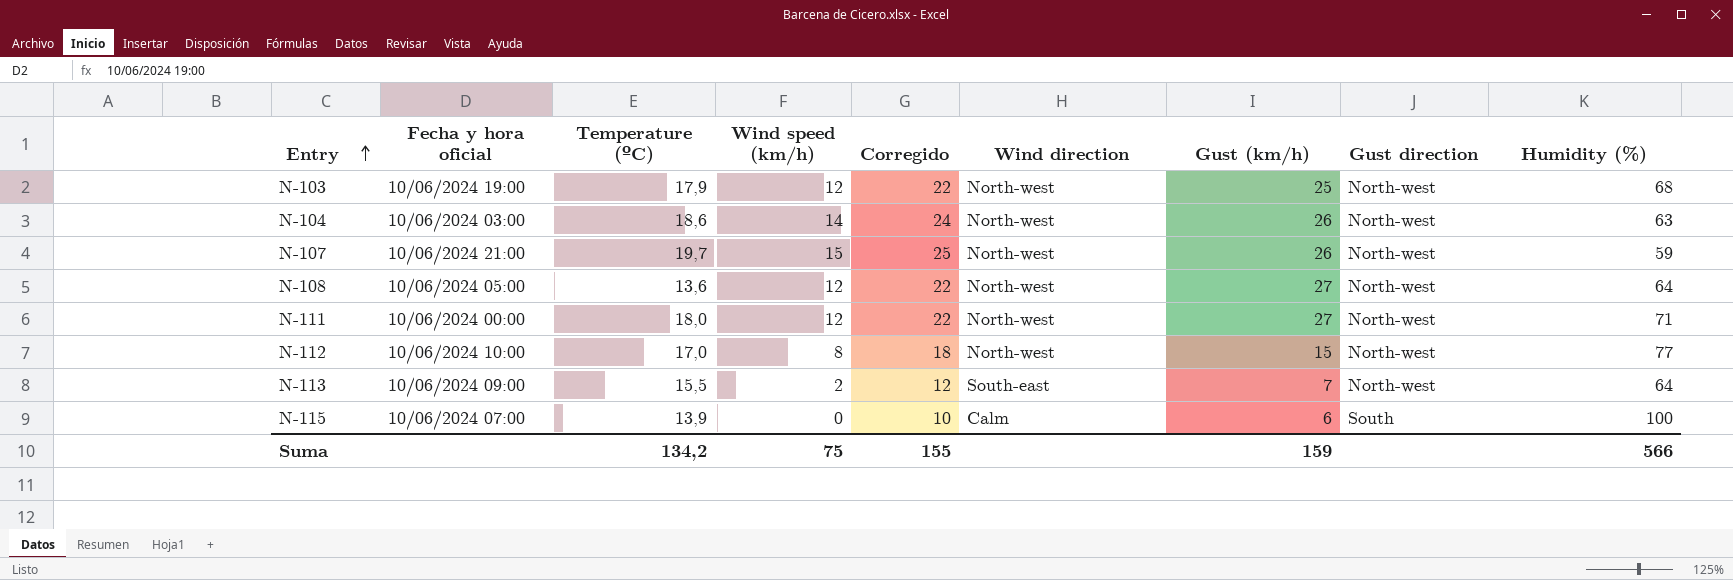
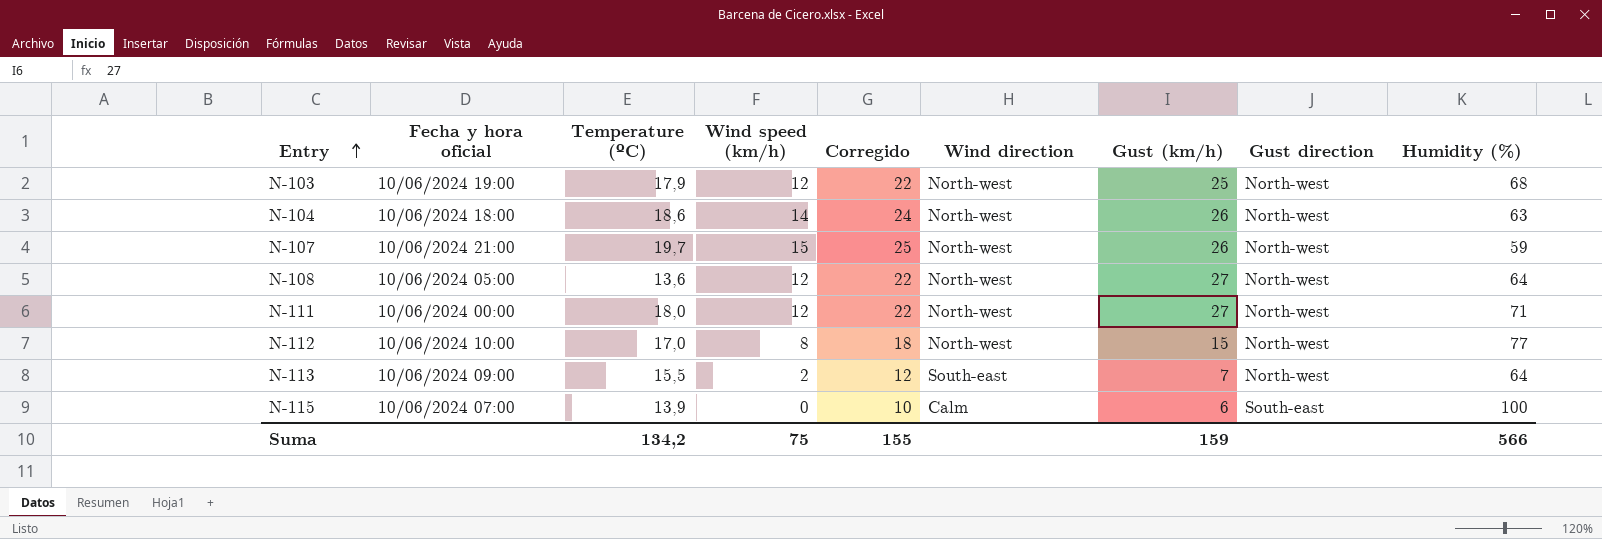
N-104 | Fecha y hora oficial: 10/06/2024 03:00 -> 10/06/2024 18:00
N-115 | Gust direction: South -> South-east

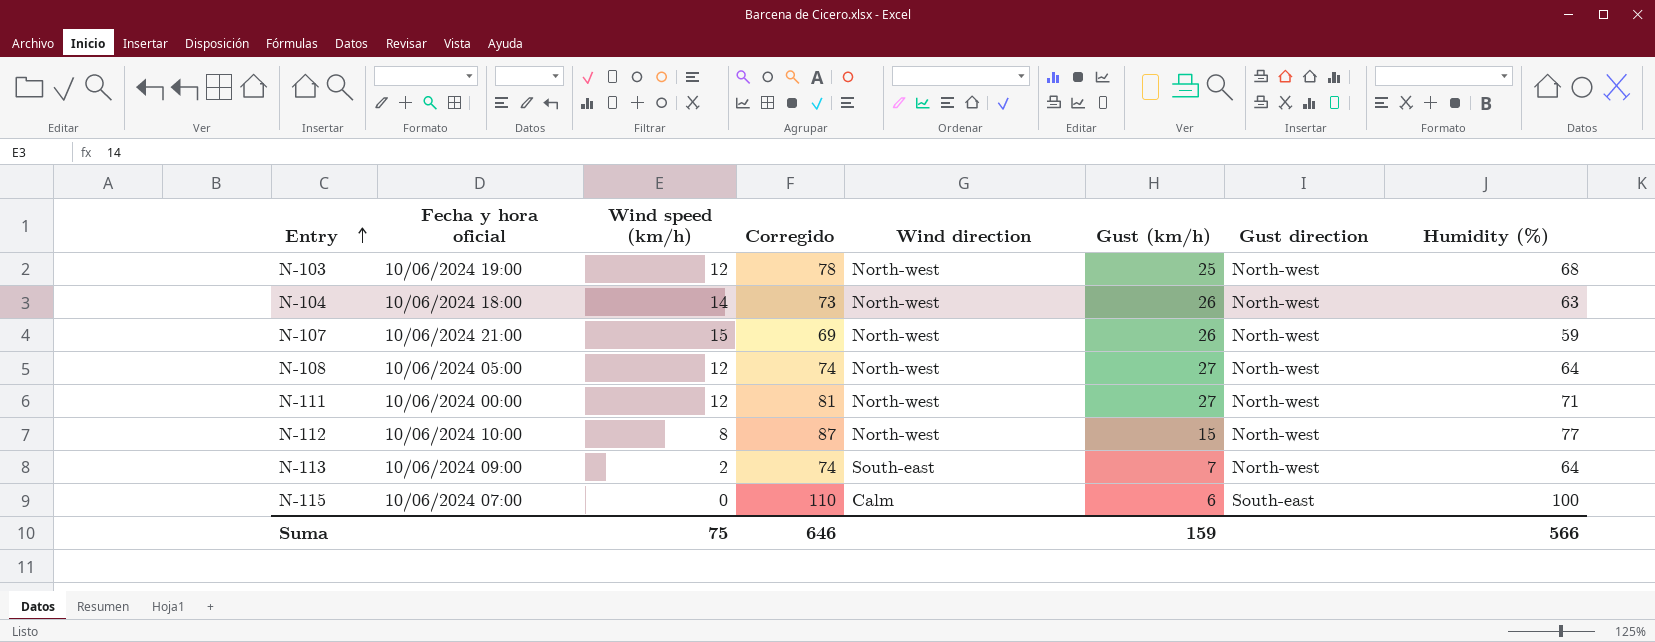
column Temperature (ºC) | position: 3 -> none
column Corregido | formula: [Wind speed (km/h)] + 10 -> [Humidity (%)] + 10
Suma | Corregido: 155 -> 646

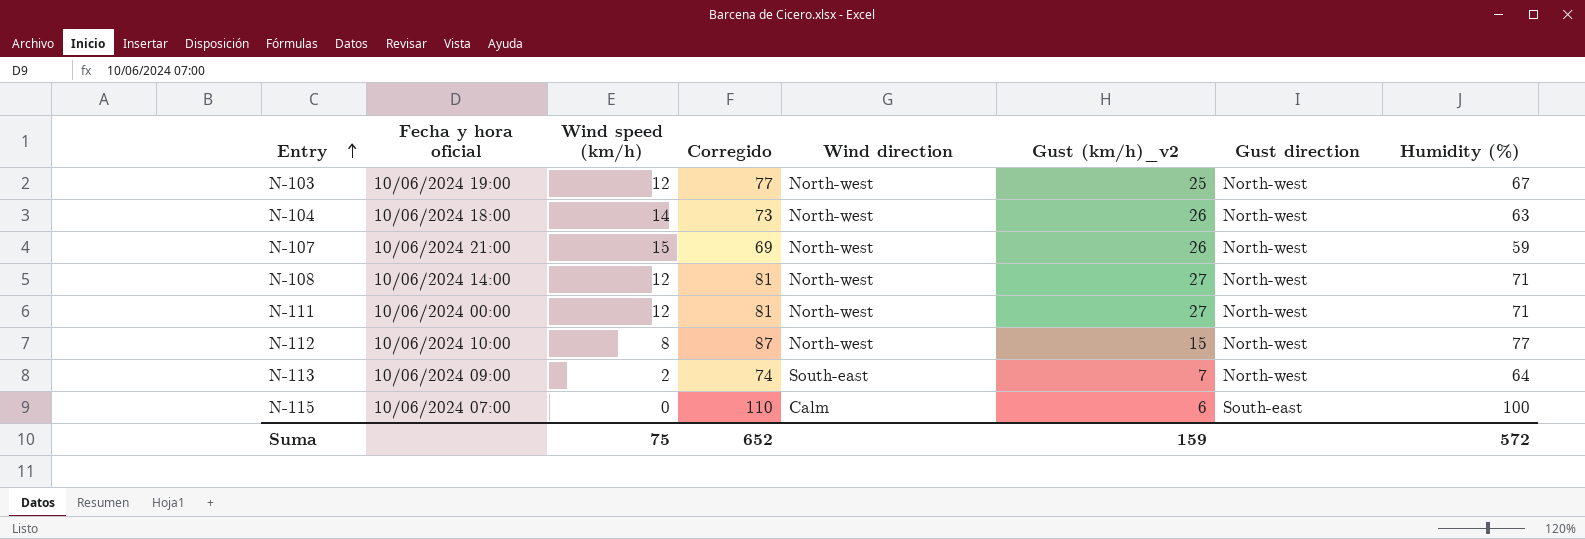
column name: Gust (km/h) -> Gust (km/h)_v2
N-103 | Corregido: 78 -> 77
N-103 | Humidity (%): 68 -> 67
N-108 | Fecha y hora oficial: 10/06/2024 05:00 -> 10/06/2024 14:00
N-108 | Corregido: 74 -> 81
N-108 | Humidity (%): 64 -> 71
Suma | Corregido: 646 -> 652
Suma | Humidity (%): 566 -> 572

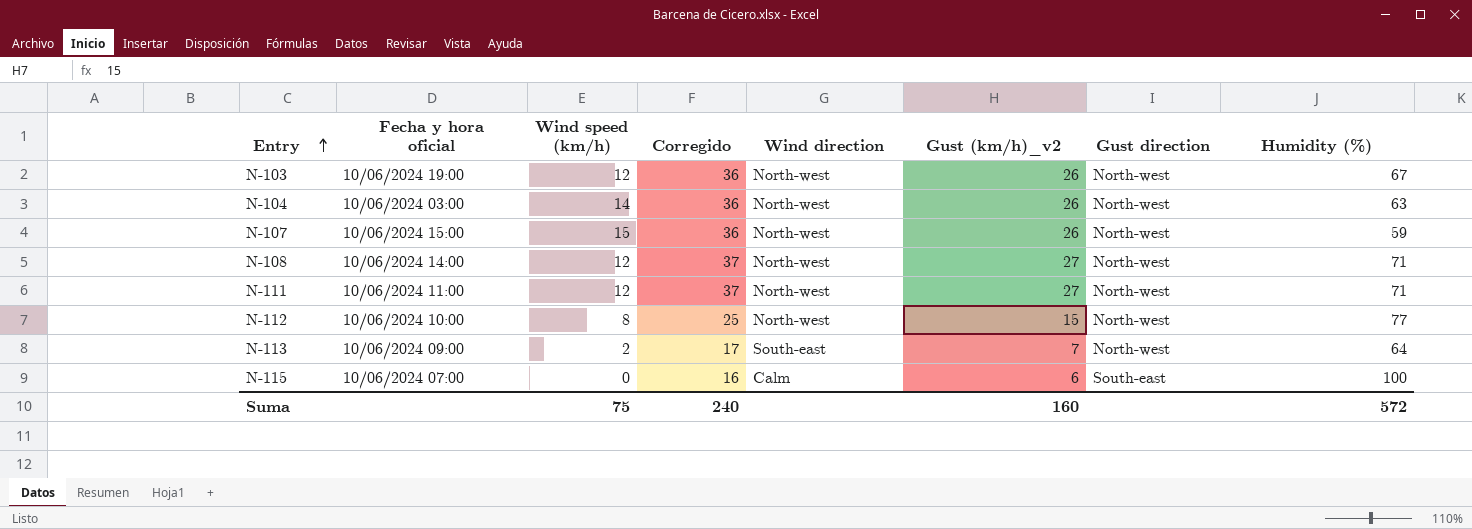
column Corregido | formula: [Humidity (%)] + 10 -> [Gust (km/h)_v2] + 10
N-103 | Gust (km/h)_v2: 25 -> 26
N-104 | Fecha y hora oficial: 10/06/2024 18:00 -> 10/06/2024 03:00
N-107 | Fecha y hora oficial: 10/06/2024 21:00 -> 10/06/2024 15:00
N-111 | Fecha y hora oficial: 10/06/2024 00:00 -> 10/06/2024 11:00
Suma | Corregido: 652 -> 240
Suma | Gust (km/h)_v2: 159 -> 160

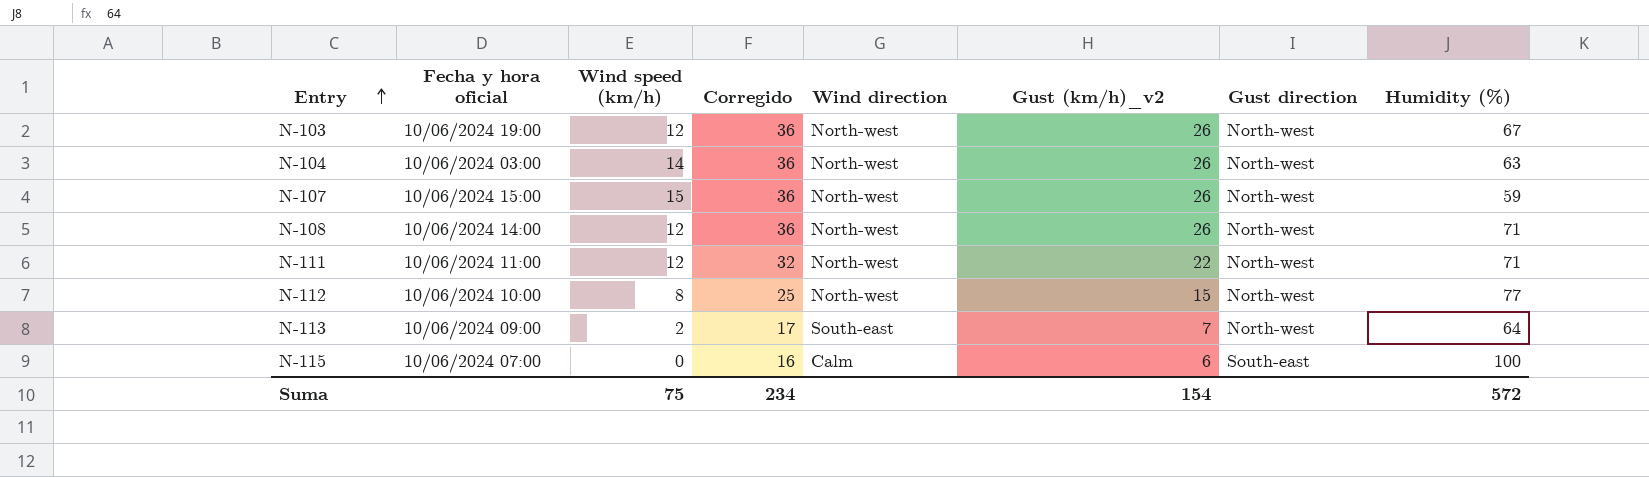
N-108 | Corregido: 37 -> 36
N-108 | Gust (km/h)_v2: 27 -> 26
N-111 | Corregido: 37 -> 32
N-111 | Gust (km/h)_v2: 27 -> 22
Suma | Corregido: 240 -> 234
Suma | Gust (km/h)_v2: 160 -> 154

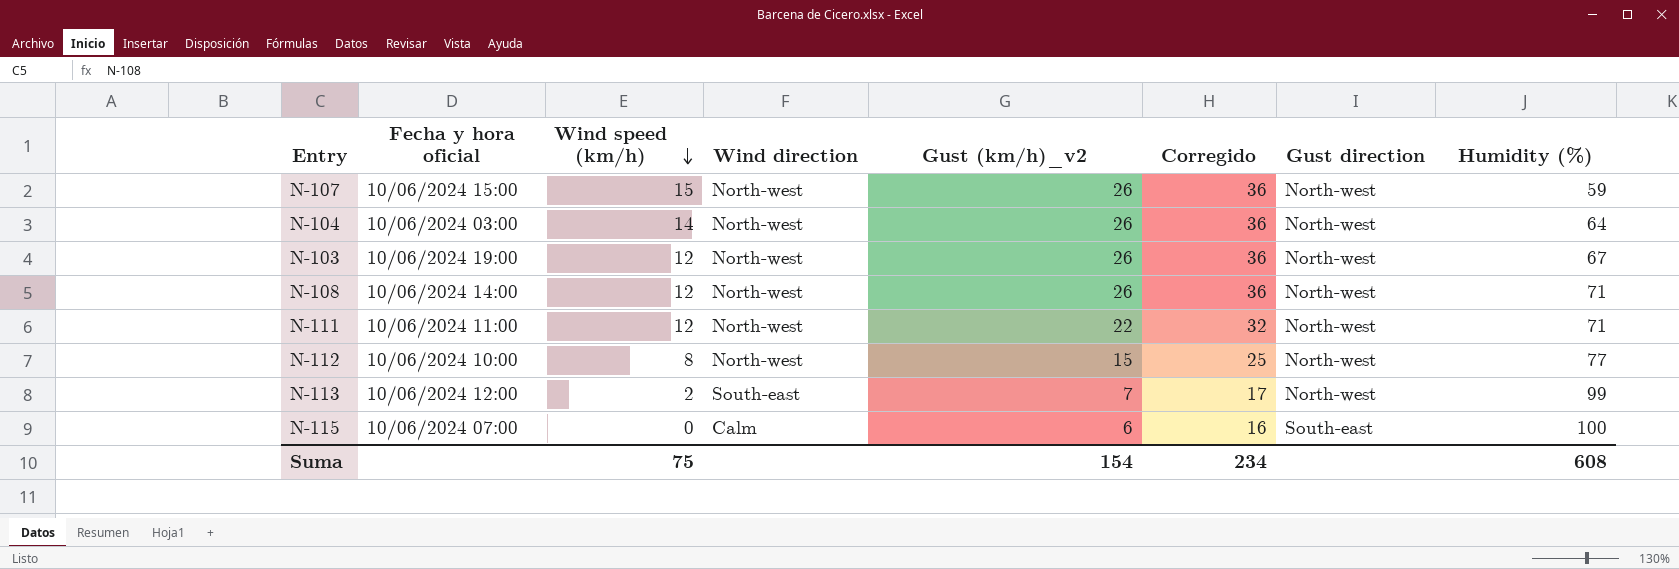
row order: Entry ascending -> Wind speed (km/h) descending
column Corregido | position: 4 -> 6
N-104 | Humidity (%): 63 -> 64
N-113 | Fecha y hora oficial: 10/06/2024 09:00 -> 10/06/2024 12:00
N-113 | Humidity (%): 64 -> 99
Suma | Humidity (%): 572 -> 608

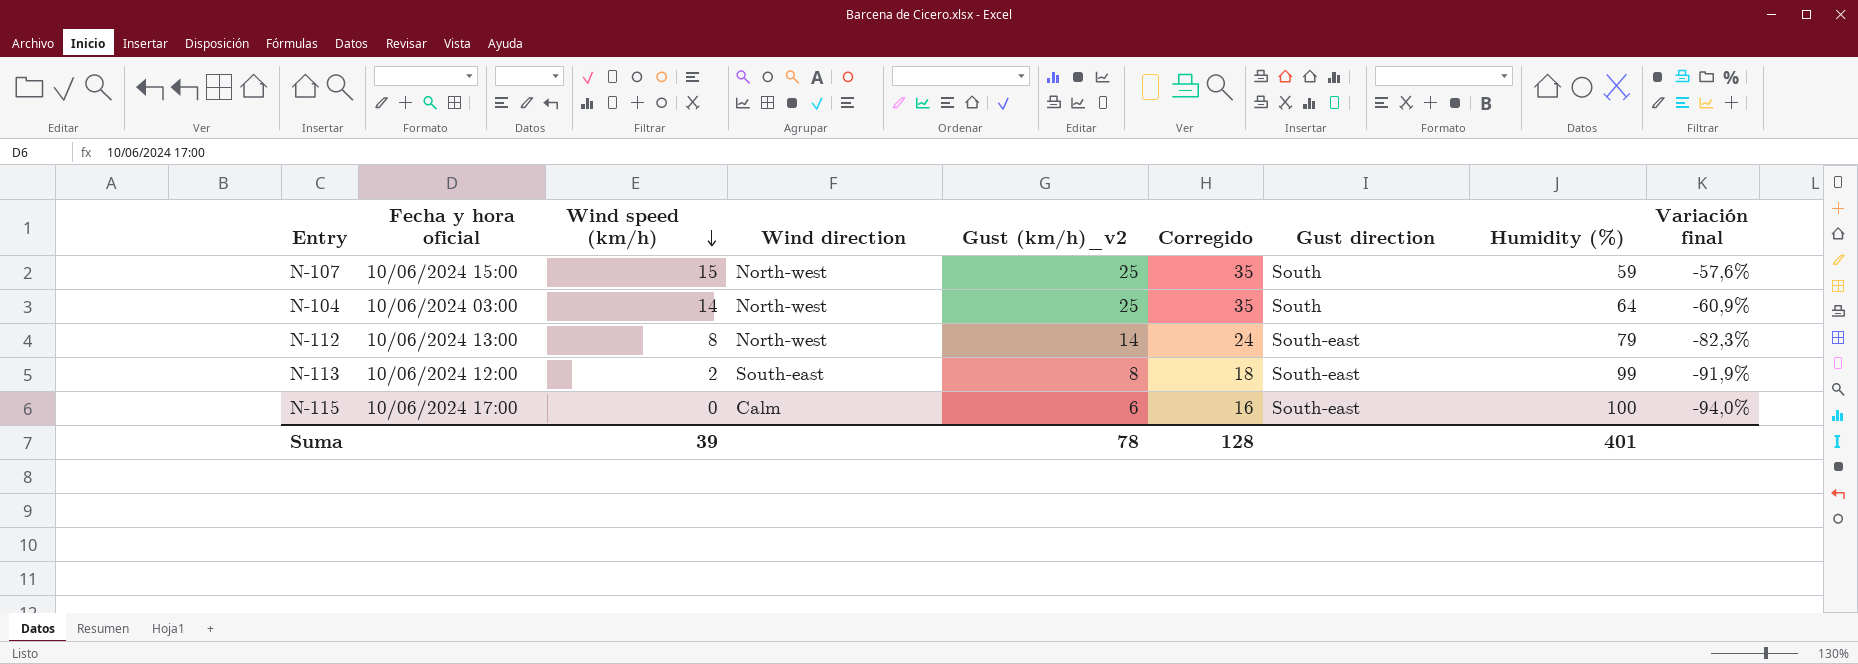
column Variación final | formula: none -> ([Gust (km/h)_v2] - [Humidity (%)]) / [Humidity (%)]
row N-103: 10/06/2024 19:00 | 12 | North-west | 26 | 36 | North-west | 67 -> none
row N-108: 10/06/2024 14:00 | 12 | North-west | 26 | 36 | North-west | 71 -> none
row N-111: 10/06/2024 11:00 | 12 | North-west | 22 | 32 | North-west | 71 -> none
N-107 | Gust (km/h)_v2: 26 -> 25
N-107 | Corregido: 36 -> 35
N-107 | Gust direction: North-west -> South
N-104 | Gust (km/h)_v2: 26 -> 25
N-104 | Corregido: 36 -> 35
N-104 | Gust direction: North-west -> South
N-112 | Fecha y hora oficial: 10/06/2024 10:00 -> 10/06/2024 13:00
N-112 | Gust (km/h)_v2: 15 -> 14
N-112 | Corregido: 25 -> 24
N-112 | Gust direction: North-west -> South-east
N-112 | Humidity (%): 77 -> 79
N-113 | Gust (km/h)_v2: 7 -> 8
N-113 | Corregido: 17 -> 18
N-113 | Gust direction: North-west -> South-east
N-115 | Fecha y hora oficial: 10/06/2024 07:00 -> 10/06/2024 17:00
Suma | Wind speed (km/h): 75 -> 39
Suma | Gust (km/h)_v2: 154 -> 78
Suma | Corregido: 234 -> 128
Suma | Humidity (%): 608 -> 401

